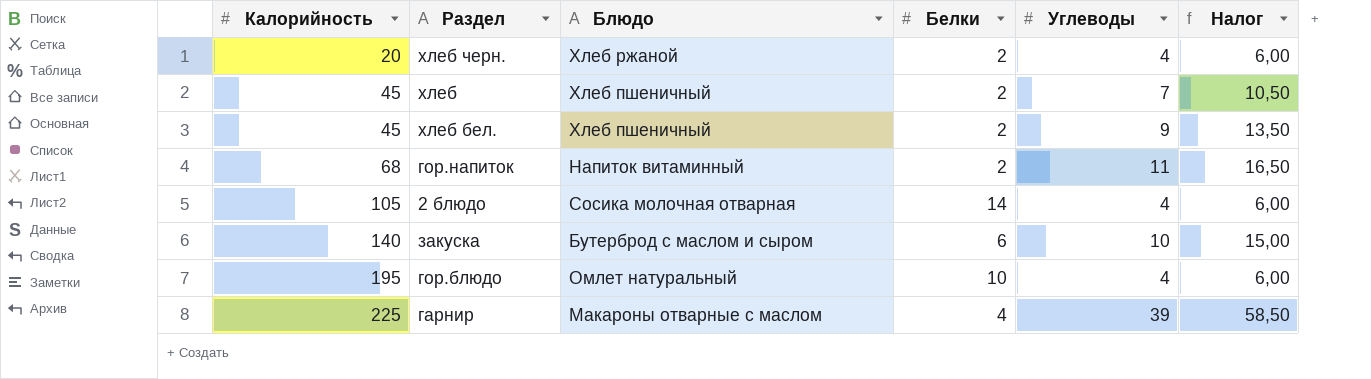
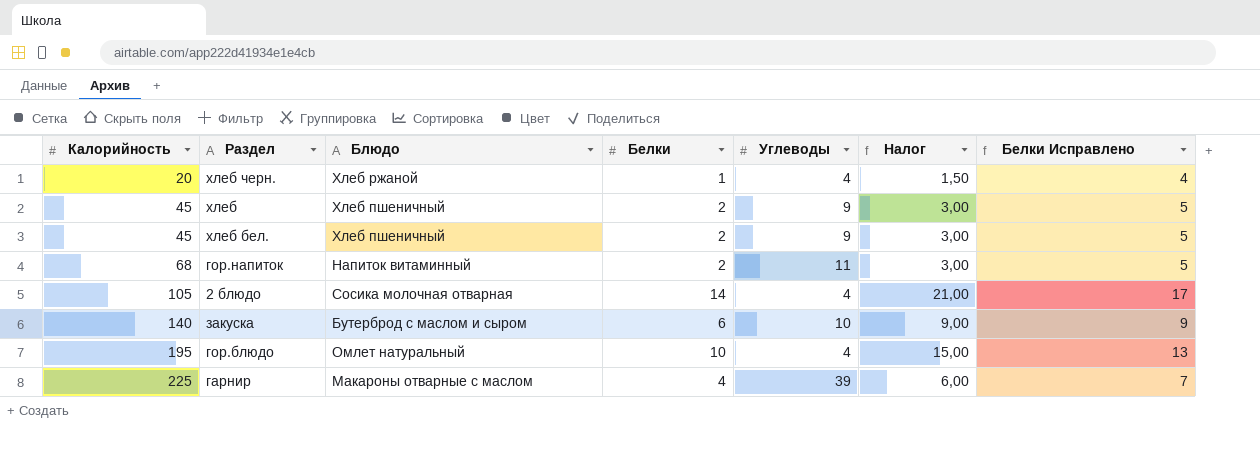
column Налог | formula: [Углеводы] * 1,5 -> [Белки] * 1,5
column Белки Исправлено | formula: none -> [Белки] + 3
хлеб черн. | Белки: 2 -> 1
хлеб | Углеводы: 7 -> 9

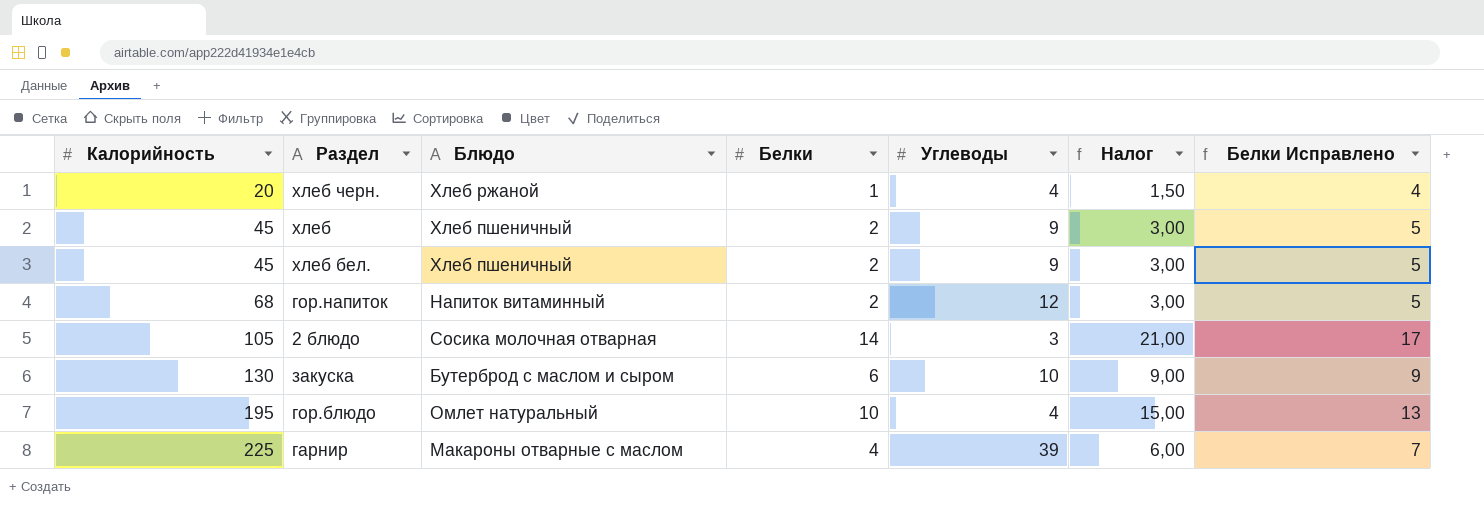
гор.напиток | Углеводы: 11 -> 12
2 блюдо | Углеводы: 4 -> 3
закуска | Калорийность: 140 -> 130

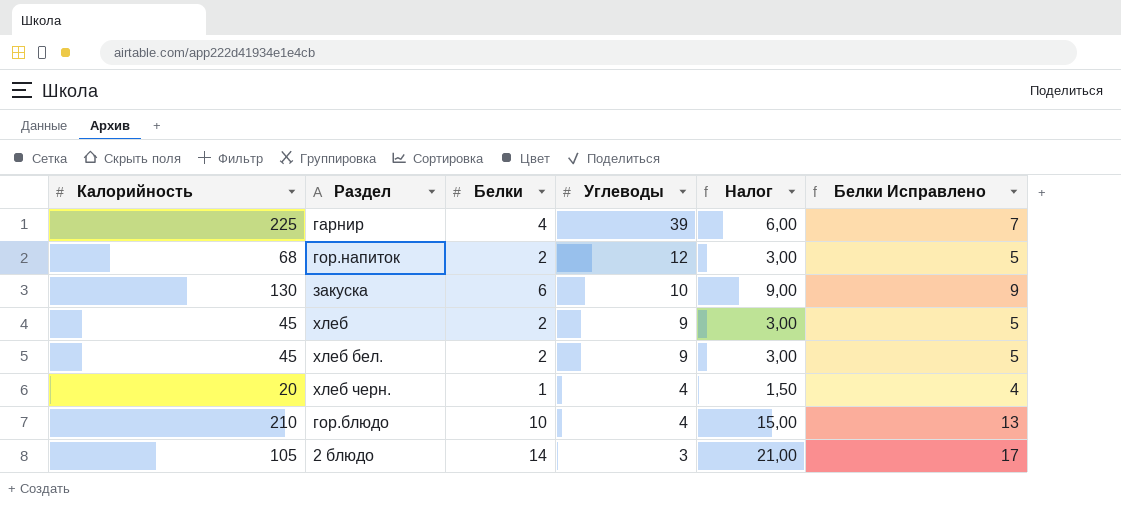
row order: Калорийность ascending -> Углеводы descending
column Блюдо | position: 3 -> none
гор.блюдо | Калорийность: 195 -> 210

